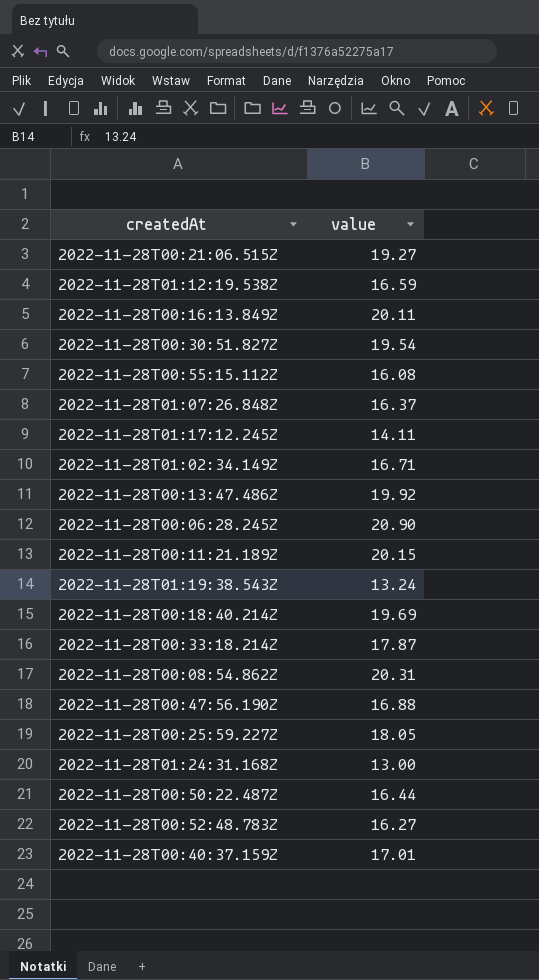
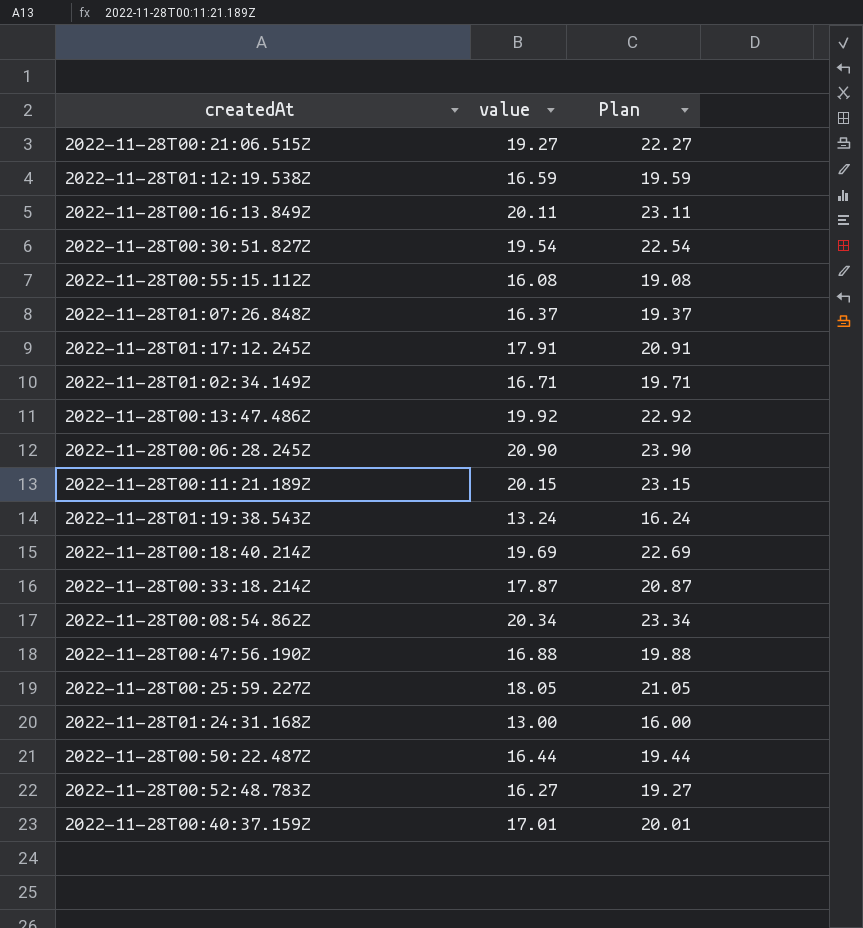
column Plan | formula: none -> [value] + 3
2022-11-28T01:17:12.245Z | value: 14.11 -> 17.91
2022-11-28T00:08:54.862Z | value: 20.31 -> 20.34

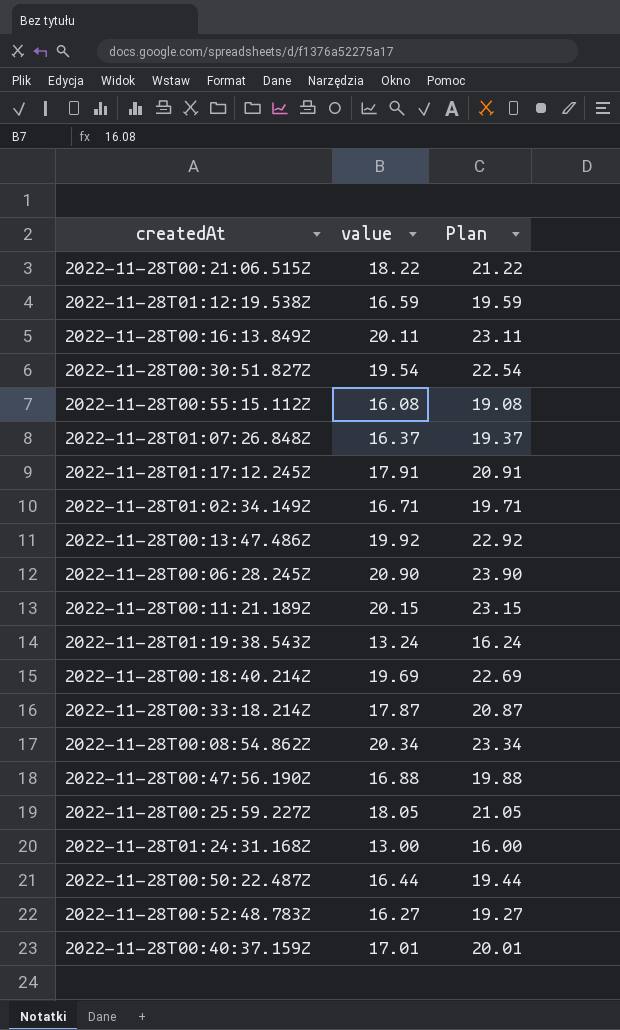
2022-11-28T00:21:06.515Z | value: 19.27 -> 18.22
2022-11-28T00:21:06.515Z | Plan: 22.27 -> 21.22

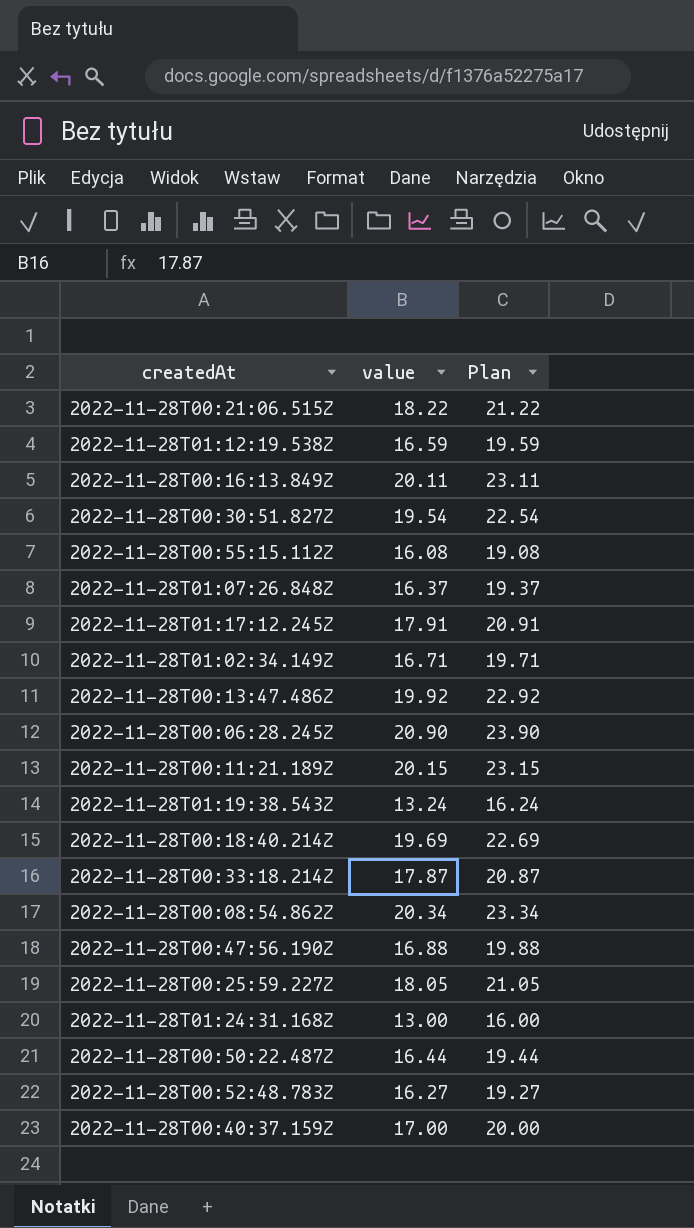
2022-11-28T00:40:37.159Z | value: 17.01 -> 17.00
2022-11-28T00:40:37.159Z | Plan: 20.01 -> 20.00

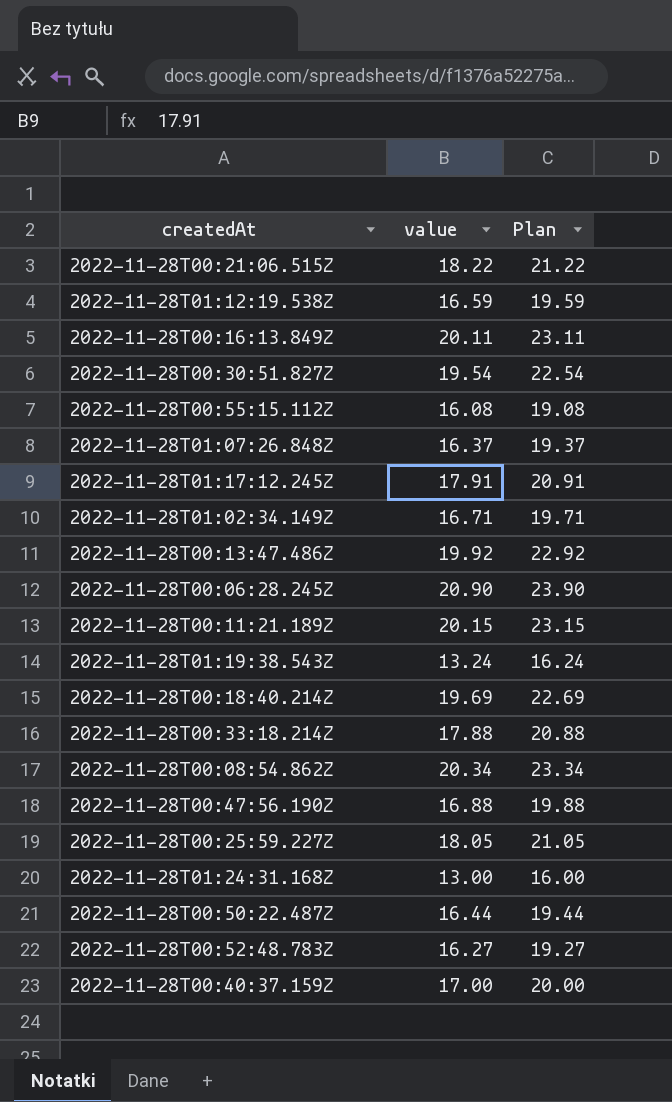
2022-11-28T00:33:18.214Z | value: 17.87 -> 17.88
2022-11-28T00:33:18.214Z | Plan: 20.87 -> 20.88

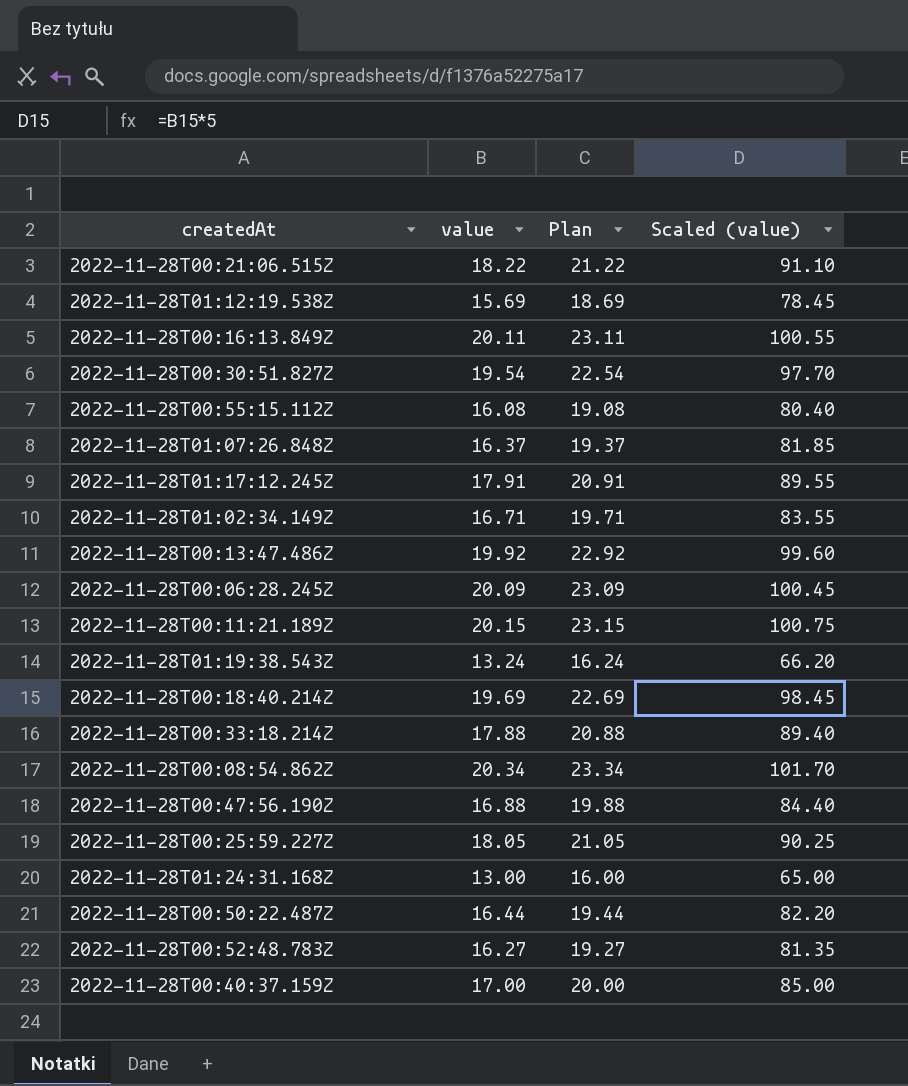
column Scaled (value) | formula: none -> [value] * 5
2022-11-28T01:12:19.538Z | value: 16.59 -> 15.69
2022-11-28T01:12:19.538Z | Plan: 19.59 -> 18.69
2022-11-28T00:06:28.245Z | value: 20.90 -> 20.09
2022-11-28T00:06:28.245Z | Plan: 23.90 -> 23.09

